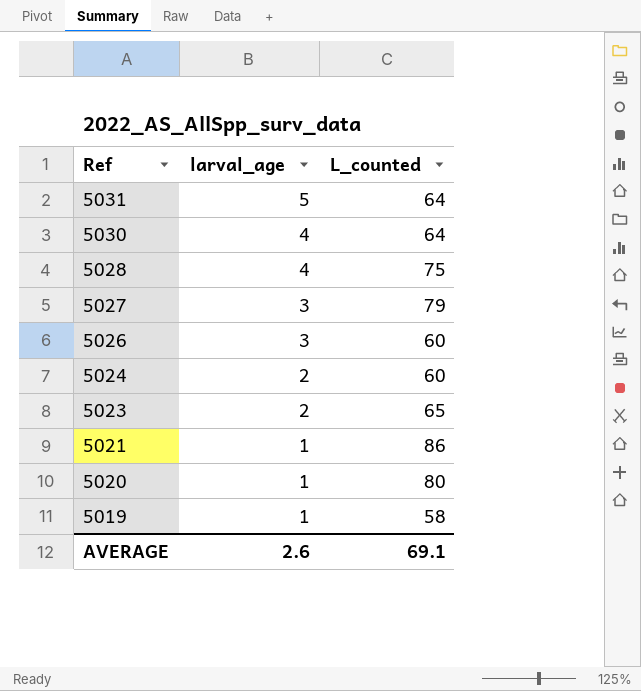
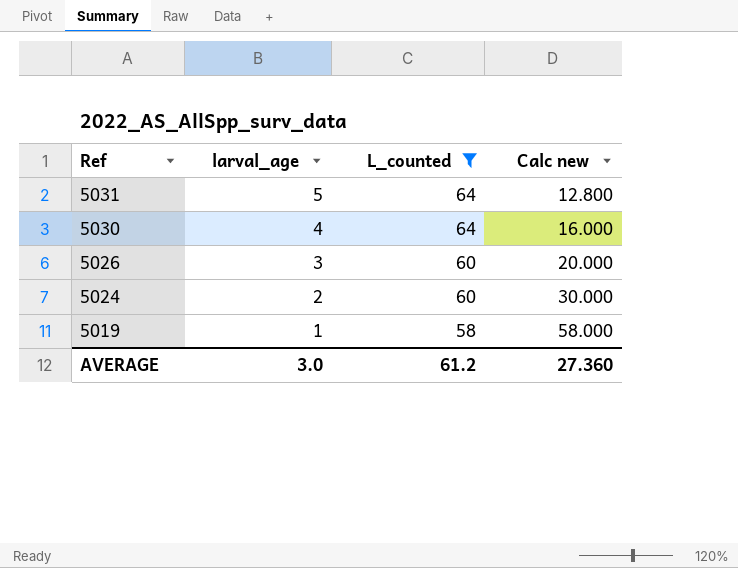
filter: none -> L_counted <= 64
column Calc new | formula: none -> [L_counted] / [larval_age]
AVERAGE | larval_age: 2.6 -> 3.0
AVERAGE | L_counted: 69.1 -> 61.2

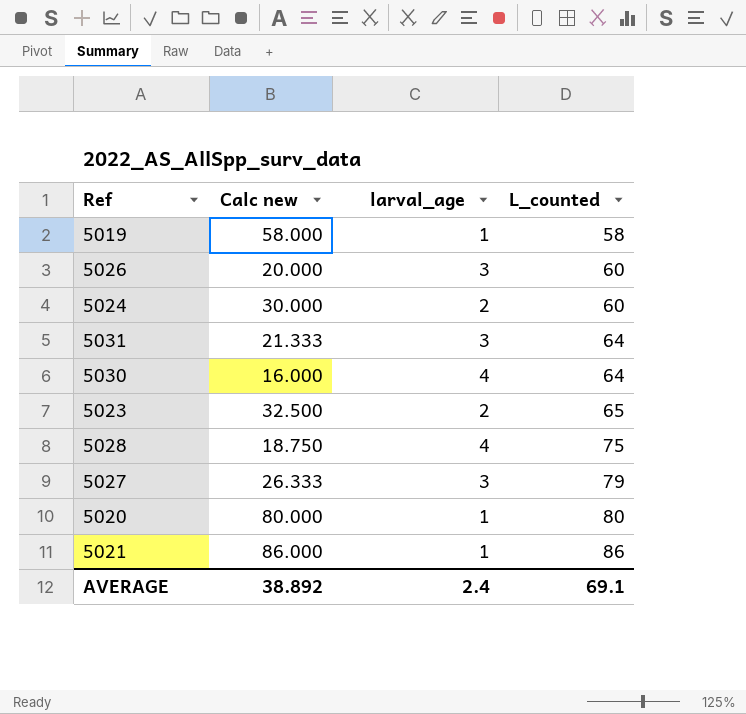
filter: L_counted <= 64 -> none
row order: Ref descending -> L_counted ascending
column Calc new | position: 4 -> 2
5031 | Calc new: 12.800 -> 21.333
5031 | larval_age: 5 -> 3
AVERAGE | Calc new: 27.360 -> 38.892
AVERAGE | larval_age: 3.0 -> 2.4
AVERAGE | L_counted: 61.2 -> 69.1

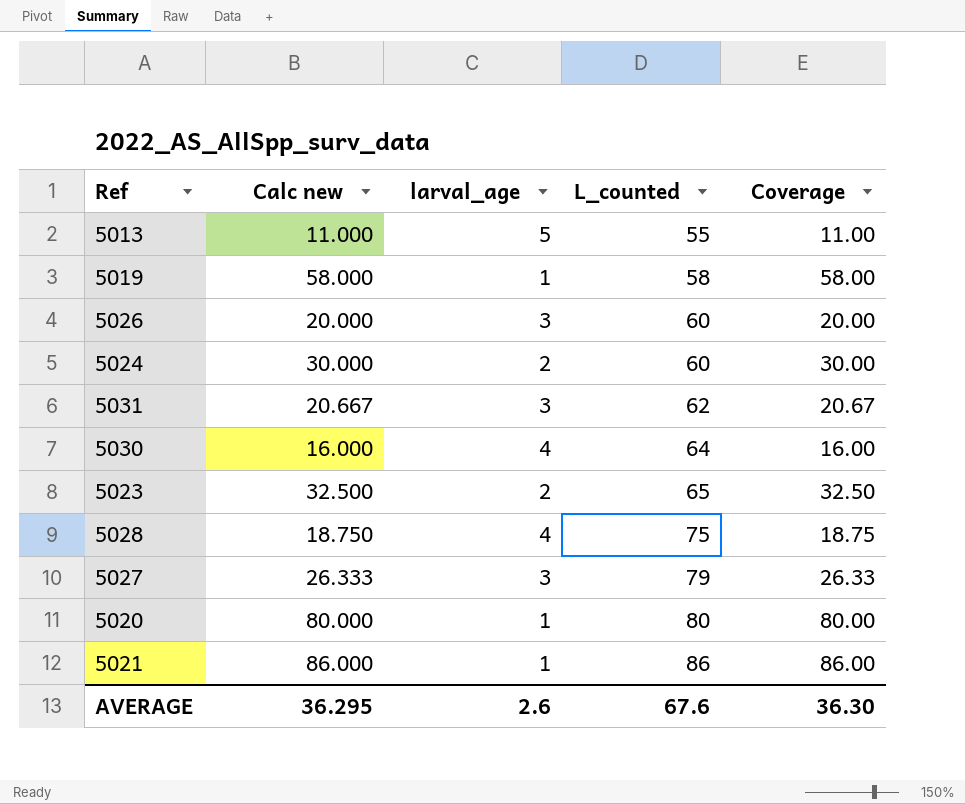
column Coverage | formula: none -> [L_counted] / [larval_age]
row 5013: none -> 11.000 | 5 | 55 | 11.00
5031 | Calc new: 21.333 -> 20.667
5031 | L_counted: 64 -> 62
AVERAGE | Calc new: 38.892 -> 36.295
AVERAGE | larval_age: 2.4 -> 2.6
AVERAGE | L_counted: 69.1 -> 67.6

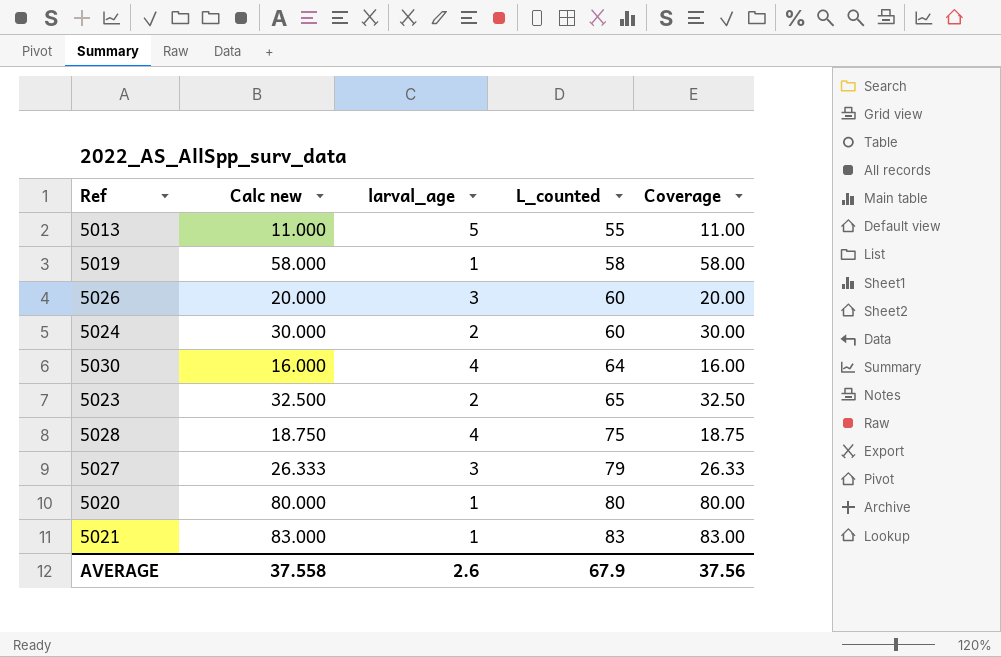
row 5031: 20.667 | 3 | 62 | 20.67 -> none
5021 | Calc new: 86.000 -> 83.000
5021 | L_counted: 86 -> 83
5021 | Coverage: 86.00 -> 83.00
AVERAGE | Calc new: 36.295 -> 37.558
AVERAGE | L_counted: 67.6 -> 67.9
AVERAGE | Coverage: 36.30 -> 37.56

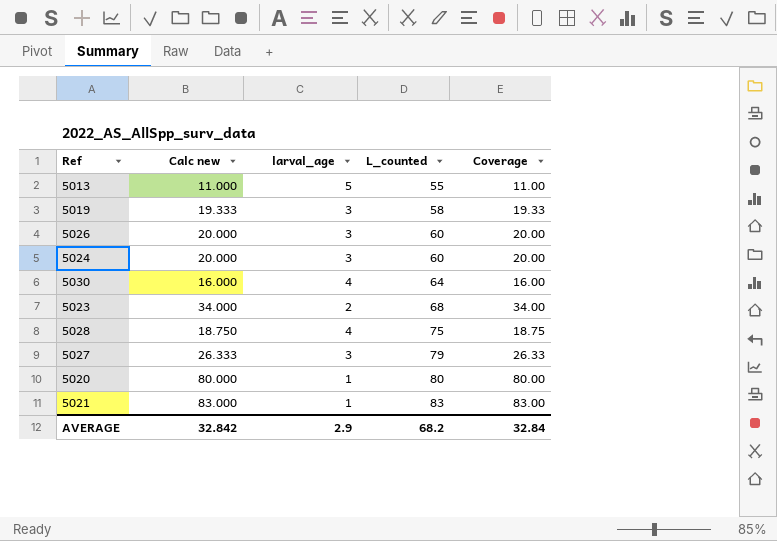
5019 | Calc new: 58.000 -> 19.333
5019 | larval_age: 1 -> 3
5019 | Coverage: 58.00 -> 19.33
5024 | Calc new: 30.000 -> 20.000
5024 | larval_age: 2 -> 3
5024 | Coverage: 30.00 -> 20.00
5023 | Calc new: 32.500 -> 34.000
5023 | L_counted: 65 -> 68
5023 | Coverage: 32.50 -> 34.00
AVERAGE | Calc new: 37.558 -> 32.842
AVERAGE | larval_age: 2.6 -> 2.9
AVERAGE | L_counted: 67.9 -> 68.2
AVERAGE | Coverage: 37.56 -> 32.84

